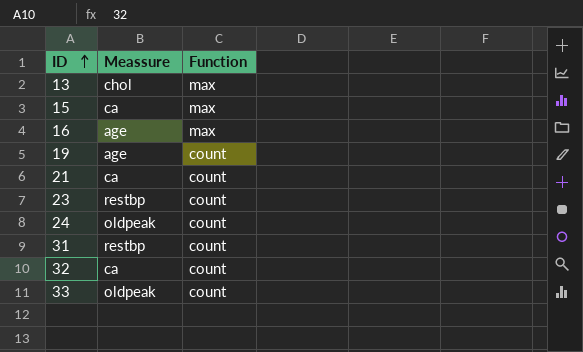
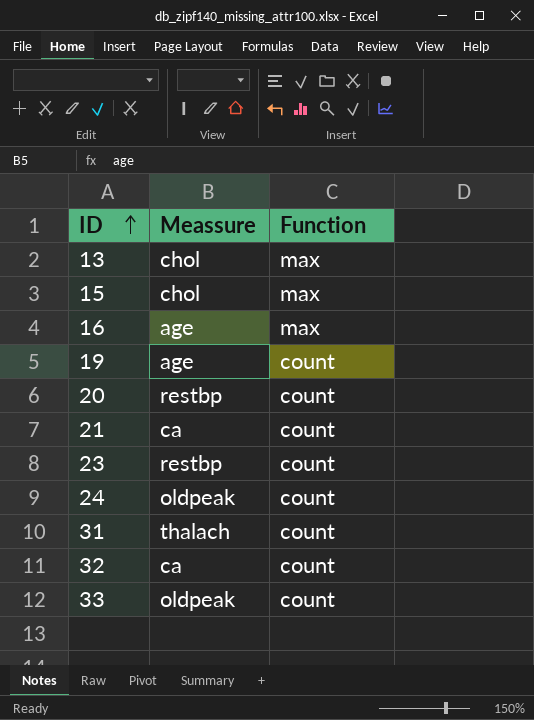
15 | Meassure: ca -> chol
row 20: none -> restbp | count
31 | Meassure: restbp -> thalach

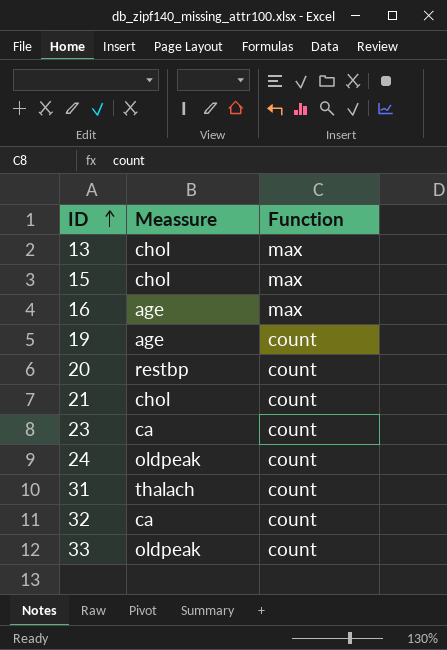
21 | Meassure: ca -> chol
23 | Meassure: restbp -> ca

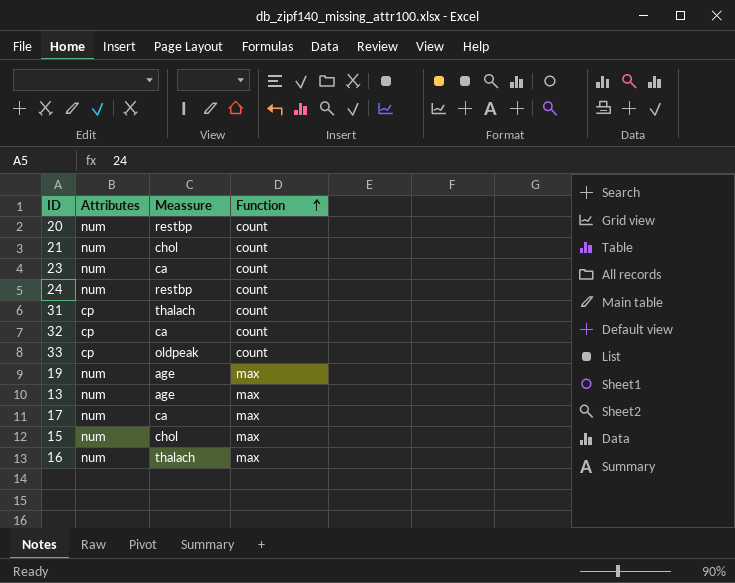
row order: ID ascending -> Function ascending
column Attributes | position: none -> 2
24 | Meassure: oldpeak -> restbp
19 | Function: count -> max
13 | Meassure: chol -> age
row 17: none -> num | ca | max
16 | Meassure: age -> thalach

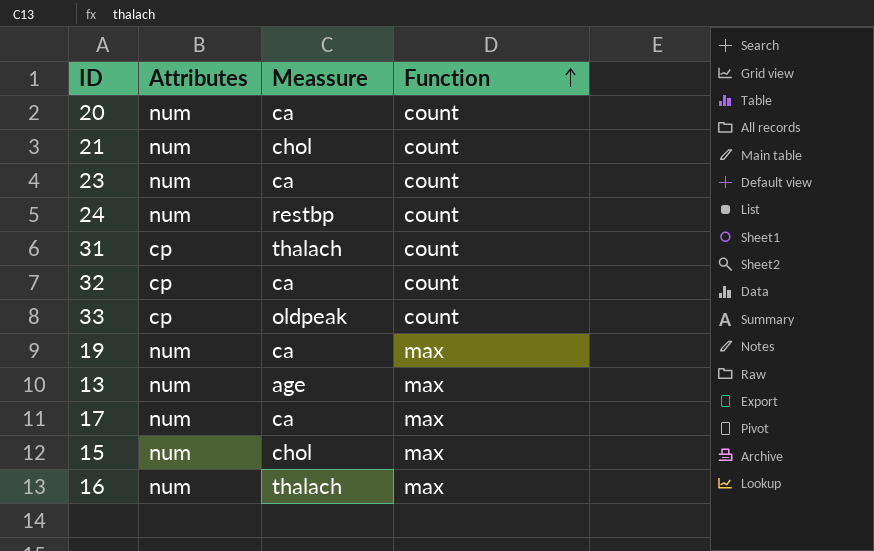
20 | Meassure: restbp -> ca
19 | Meassure: age -> ca

